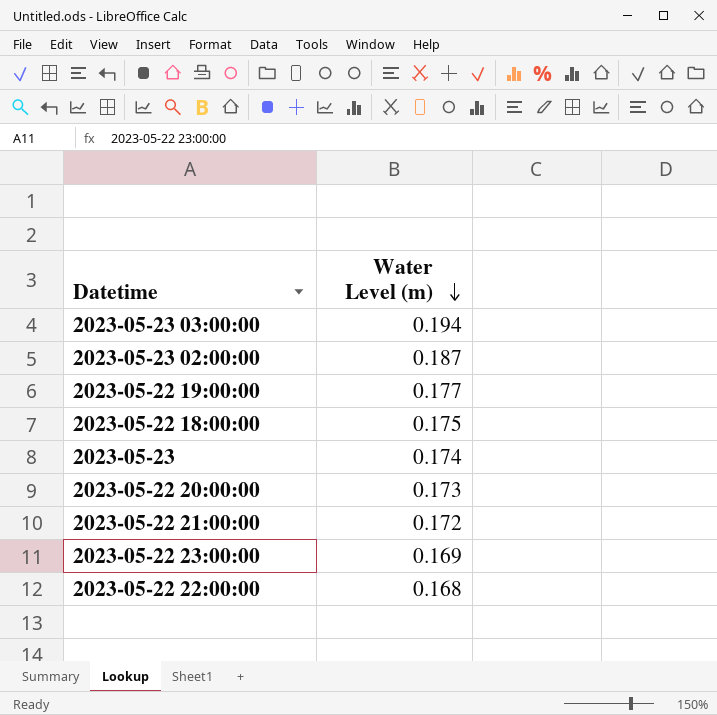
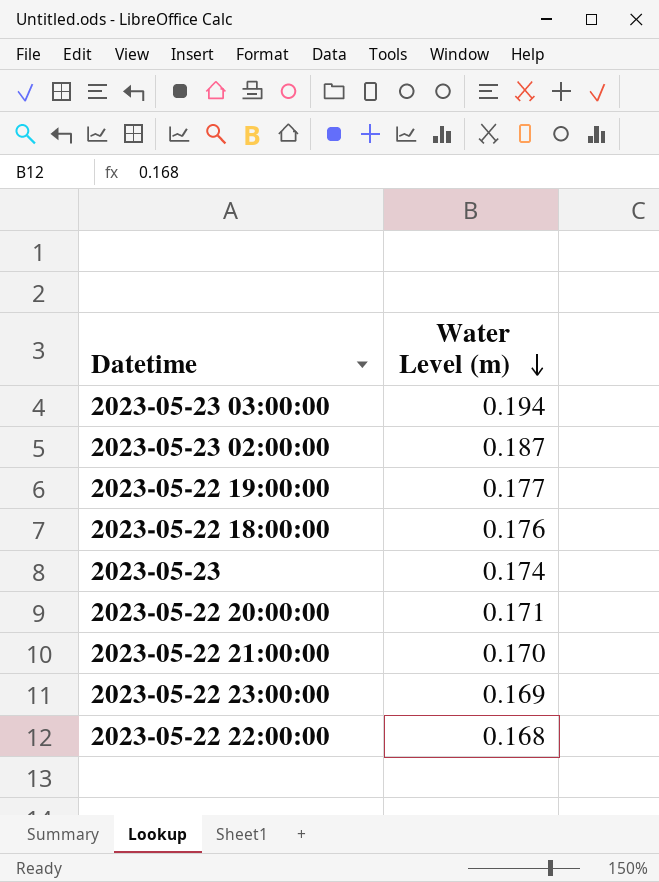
2023-05-22 18:00:00 | Water Level (m): 0.175 -> 0.176
2023-05-22 20:00:00 | Water Level (m): 0.173 -> 0.171
2023-05-22 21:00:00 | Water Level (m): 0.172 -> 0.170

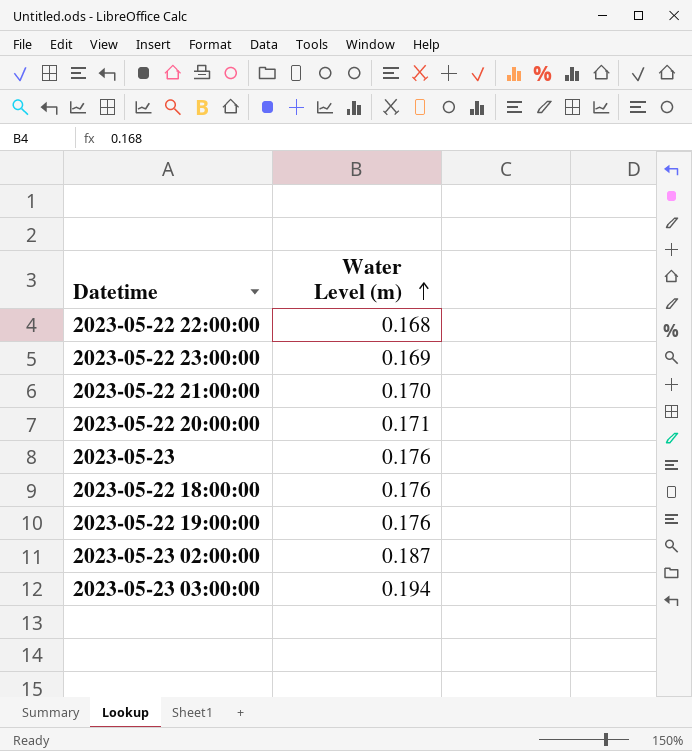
row order: Water Level (m) descending -> Water Level (m) ascending
2023-05-23 | Water Level (m): 0.174 -> 0.176
2023-05-22 19:00:00 | Water Level (m): 0.177 -> 0.176

